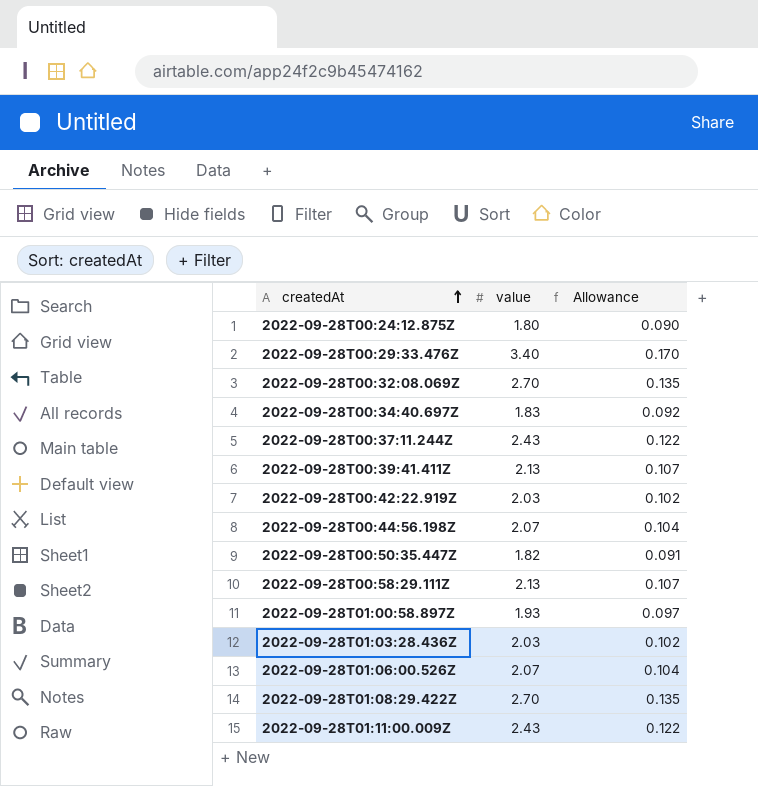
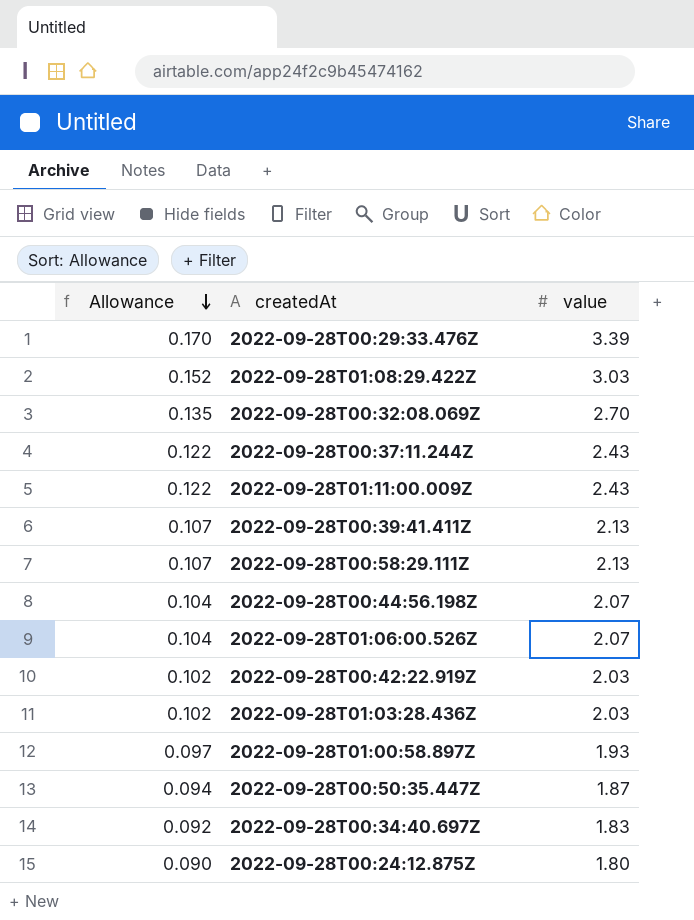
row order: createdAt ascending -> Allowance descending
column Allowance | position: 3 -> 1
2022-09-28T00:29:33.476Z | value: 3.40 -> 3.39
2022-09-28T01:08:29.422Z | Allowance: 0.135 -> 0.152
2022-09-28T01:08:29.422Z | value: 2.70 -> 3.03
2022-09-28T00:50:35.447Z | Allowance: 0.091 -> 0.094
2022-09-28T00:50:35.447Z | value: 1.82 -> 1.87

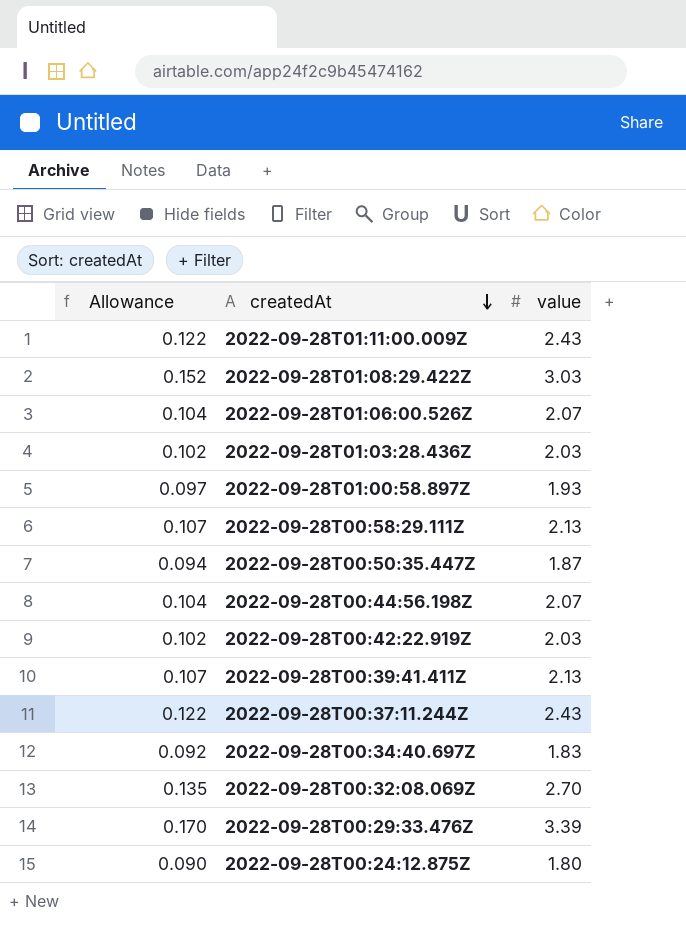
row order: Allowance descending -> createdAt descending

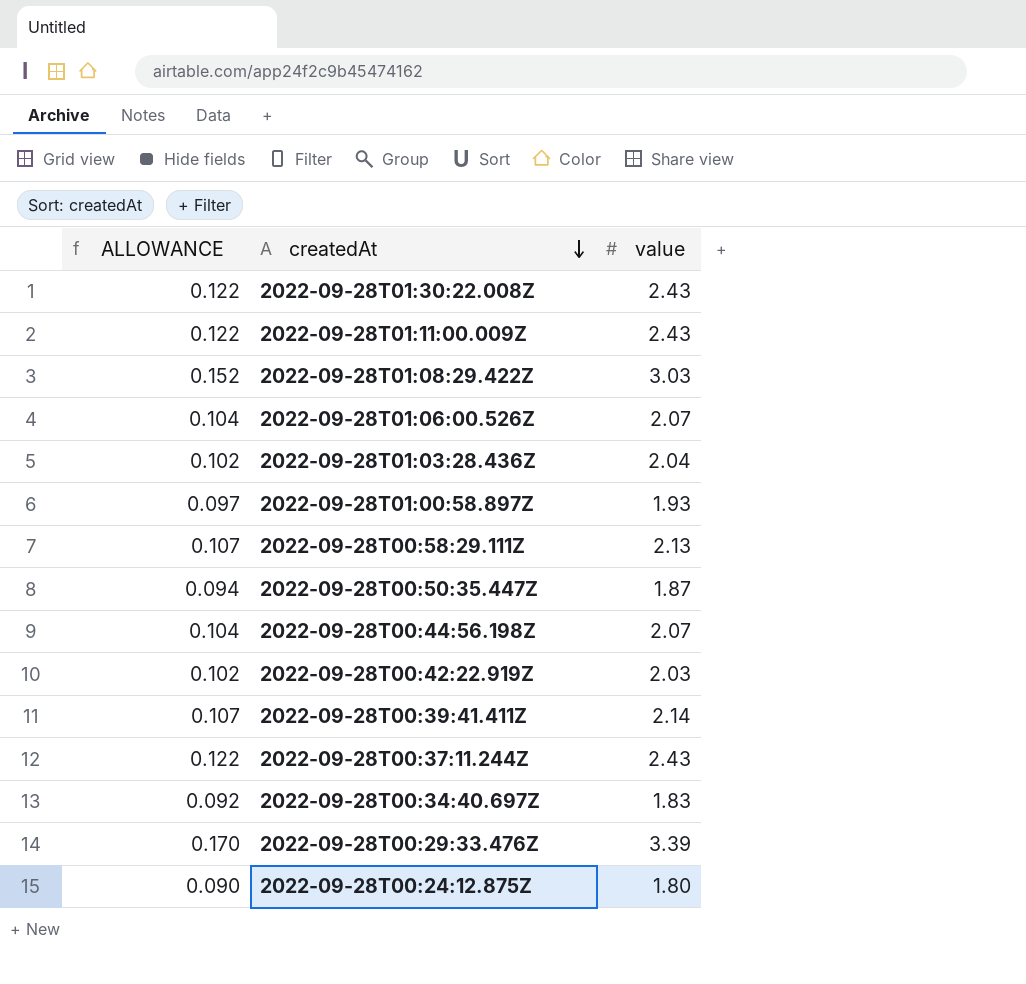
column name: Allowance -> ALLOWANCE
row 2022-09-28T00:32:08.069Z: 0.135 | 2.70 -> none
row 2022-09-28T01:30:22.008Z: none -> 0.122 | 2.43
2022-09-28T01:03:28.436Z | value: 2.03 -> 2.04
2022-09-28T00:39:41.411Z | value: 2.13 -> 2.14

